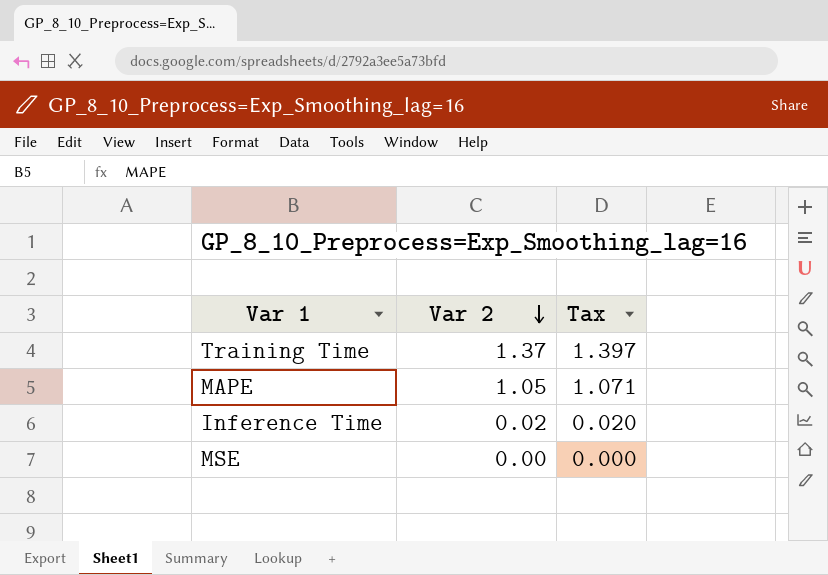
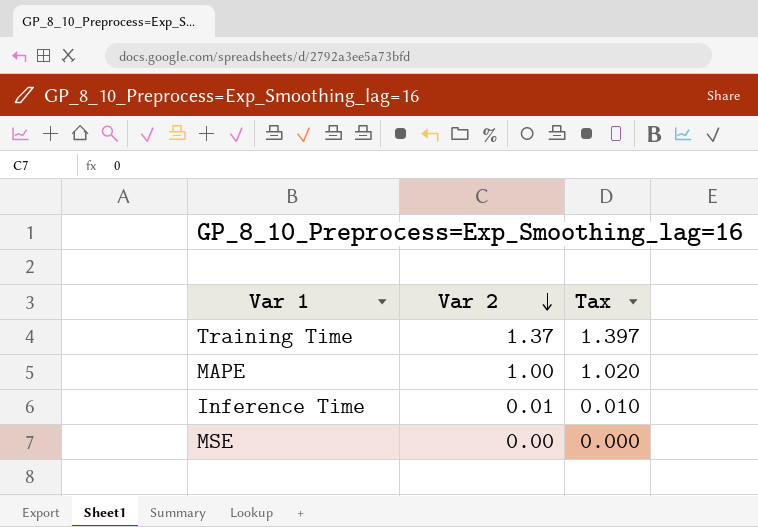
MAPE | Var 2: 1.05 -> 1.00
MAPE | Tax: 1.071 -> 1.020
Inference Time | Var 2: 0.02 -> 0.01
Inference Time | Tax: 0.020 -> 0.010

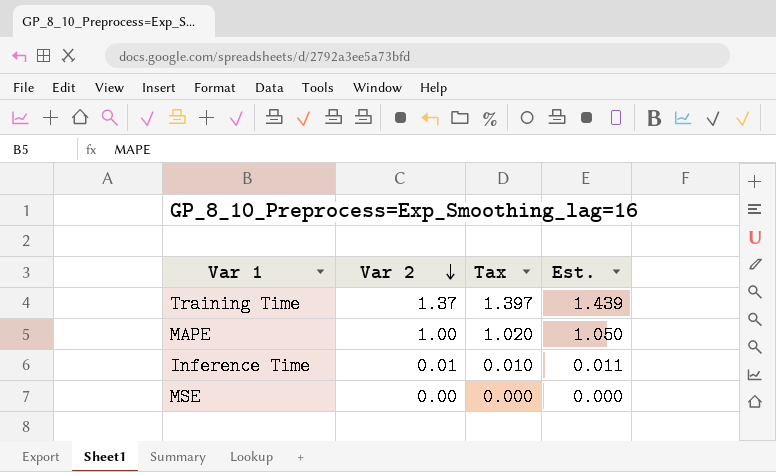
column Est. | formula: none -> [Var 2] * 1.05

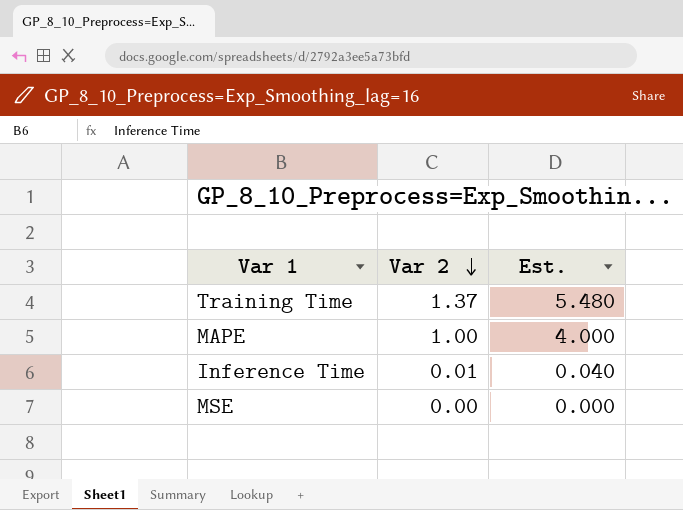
column Tax | formula: [Var 2] * 1.02 -> none
column Est. | formula: [Var 2] * 1.05 -> [Var 2] * 4

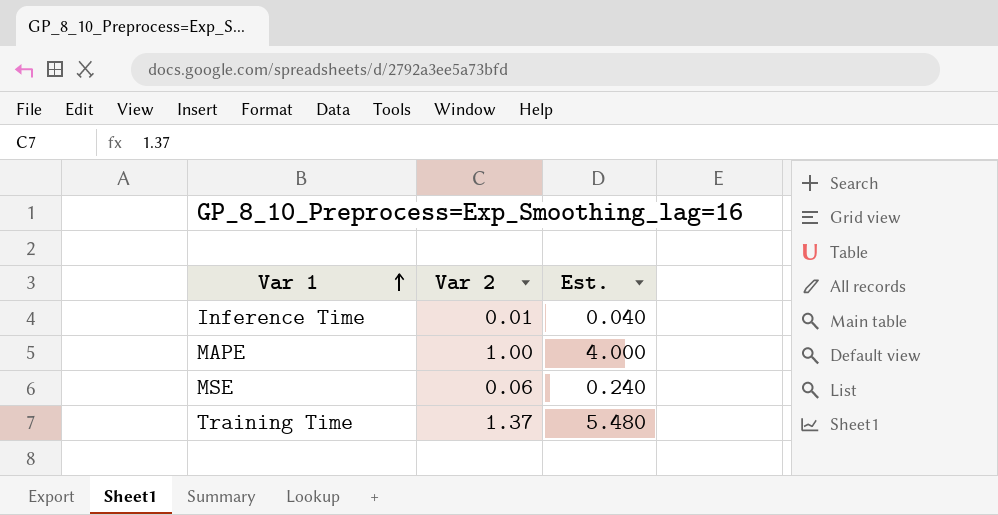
row order: Var 2 descending -> Var 1 ascending
MSE | Var 2: 0.00 -> 0.06
MSE | Est.: 0.000 -> 0.240

